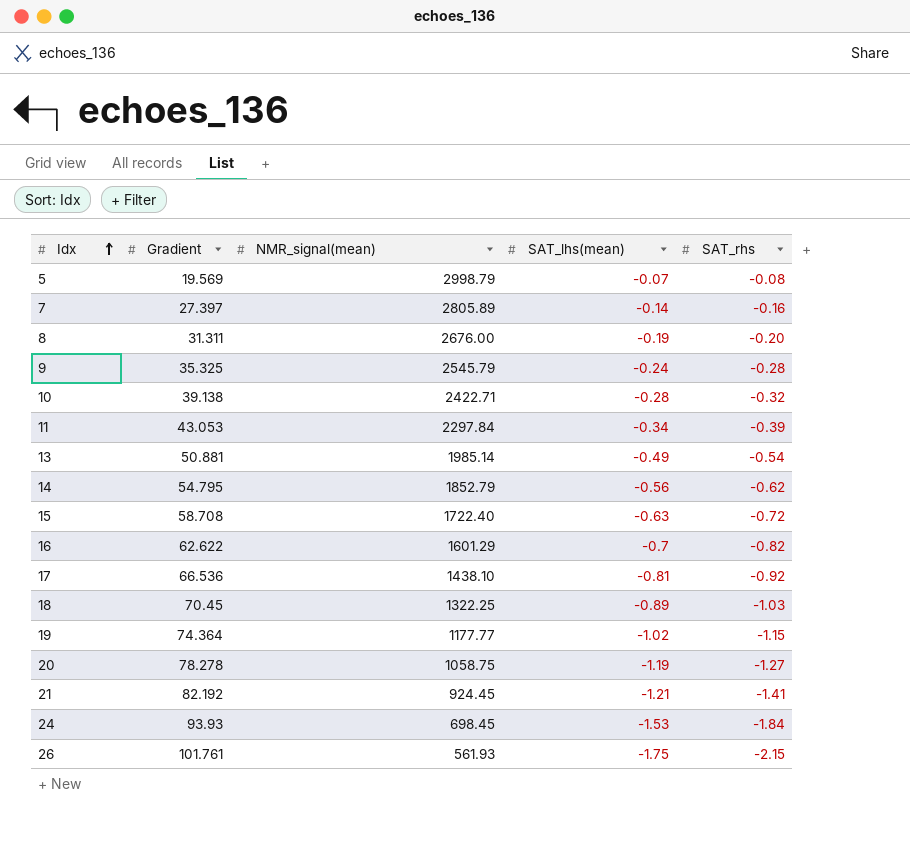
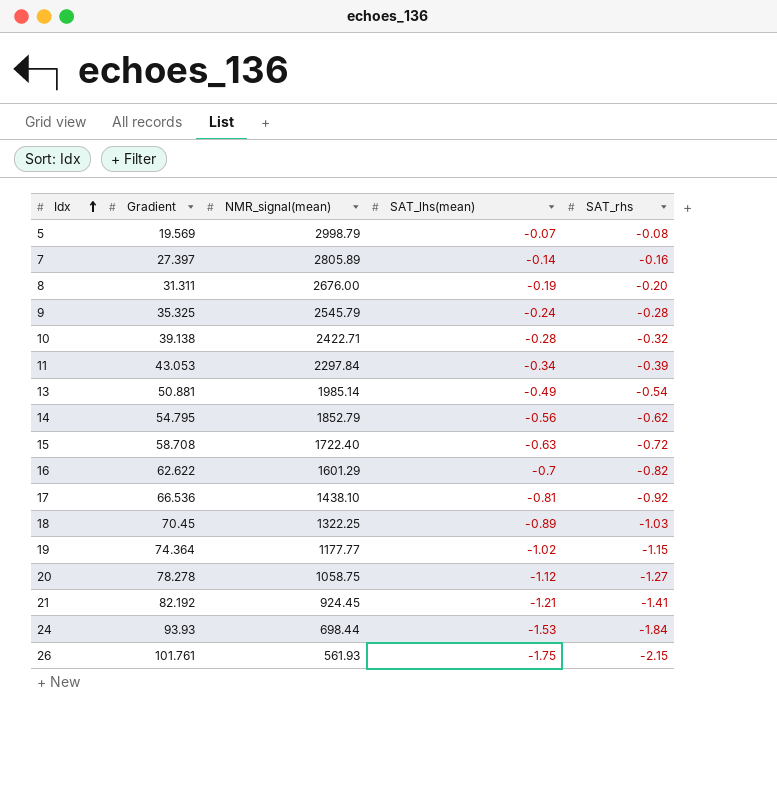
20 | SAT_lhs(mean): -1.19 -> -1.12
24 | NMR_signal(mean): 698.45 -> 698.44

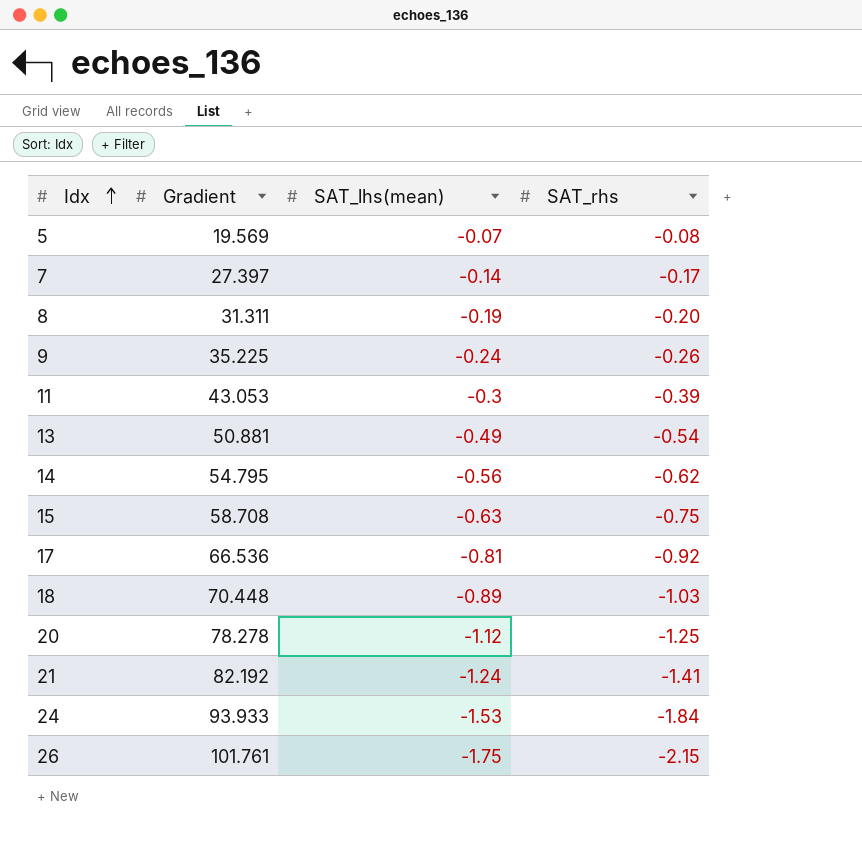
column NMR_signal(mean) | position: 3 -> none
row 10: 39.138 | 2422.71 | -0.28 | -0.32 -> none
row 16: 62.622 | 1601.29 | -0.7 | -0.82 -> none
row 19: 74.364 | 1177.77 | -1.02 | -1.15 -> none
7 | SAT_rhs: -0.16 -> -0.17
9 | Gradient: 35.325 -> 35.225
9 | SAT_rhs: -0.28 -> -0.26
11 | SAT_lhs(mean): -0.34 -> -0.3
15 | SAT_rhs: -0.72 -> -0.75
18 | Gradient: 70.45 -> 70.448
20 | SAT_rhs: -1.27 -> -1.25
21 | SAT_lhs(mean): -1.21 -> -1.24
24 | Gradient: 93.93 -> 93.933

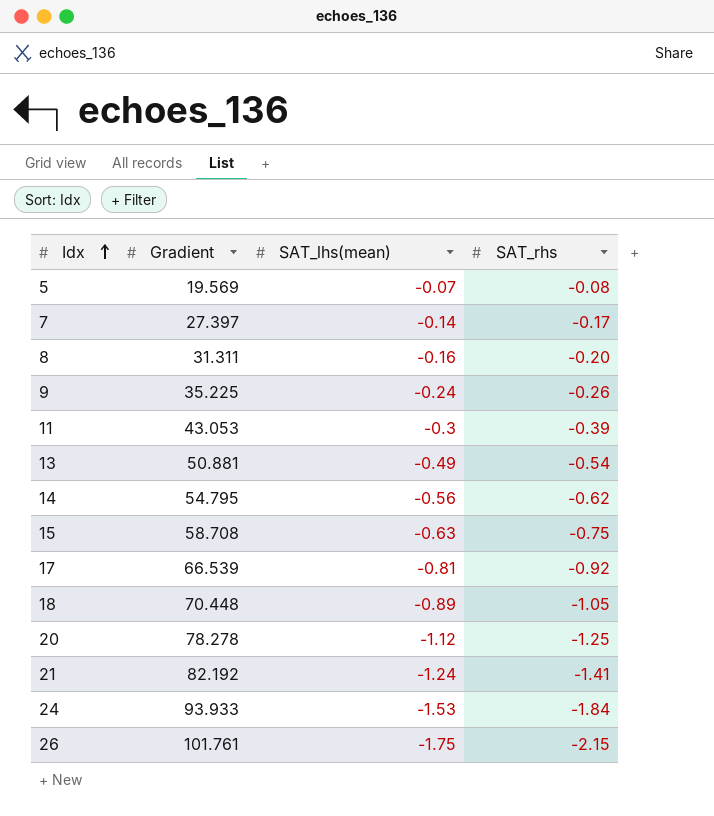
8 | SAT_lhs(mean): -0.19 -> -0.16
17 | Gradient: 66.536 -> 66.539
18 | SAT_rhs: -1.03 -> -1.05

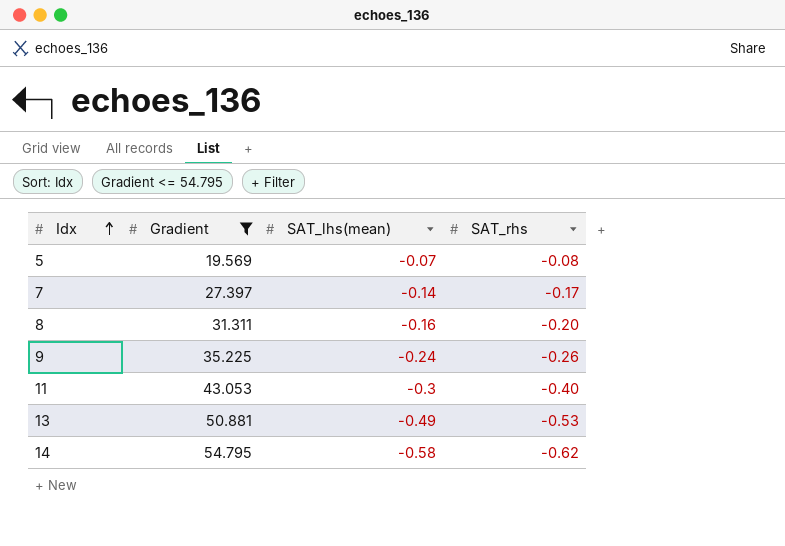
filter: none -> Gradient <= 54.795
11 | SAT_rhs: -0.39 -> -0.40
13 | SAT_rhs: -0.54 -> -0.53
14 | SAT_lhs(mean): -0.56 -> -0.58

